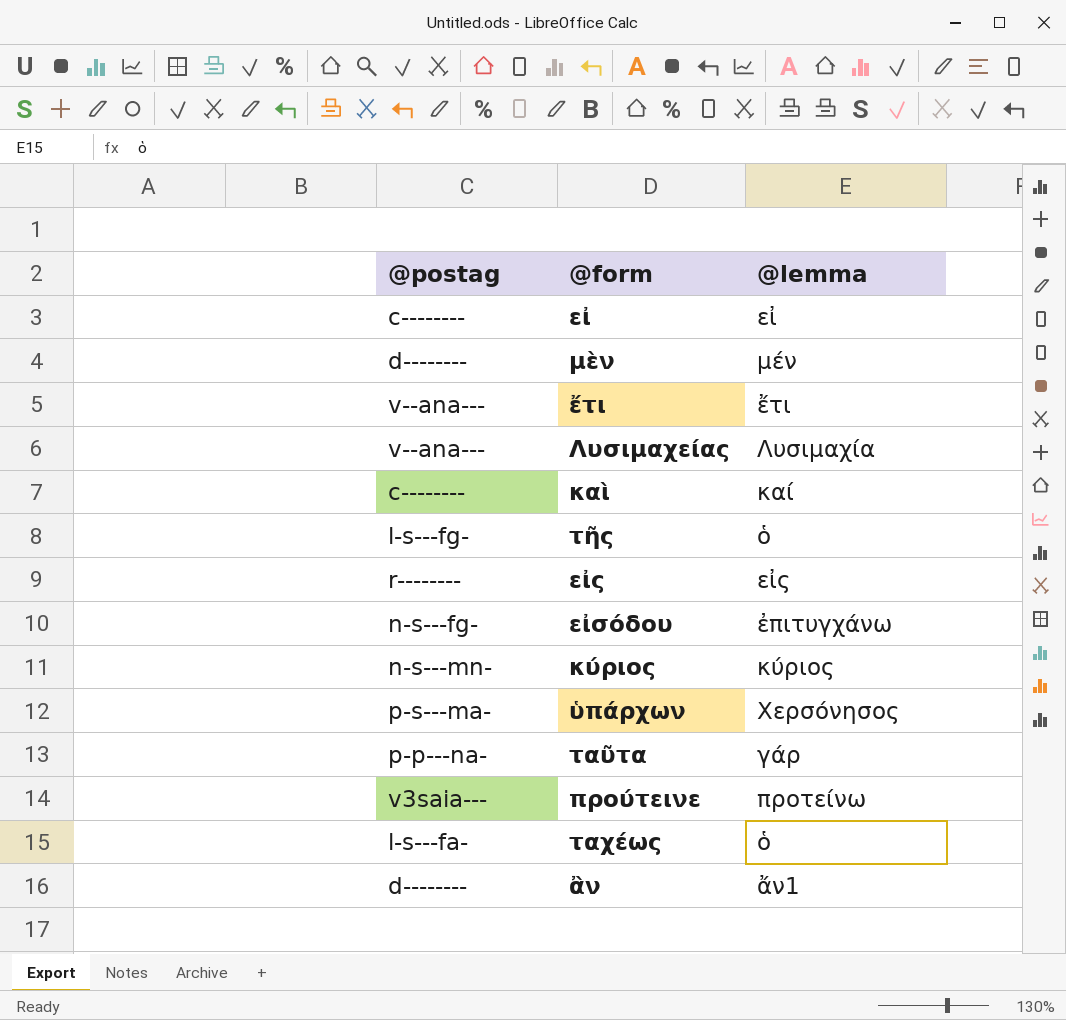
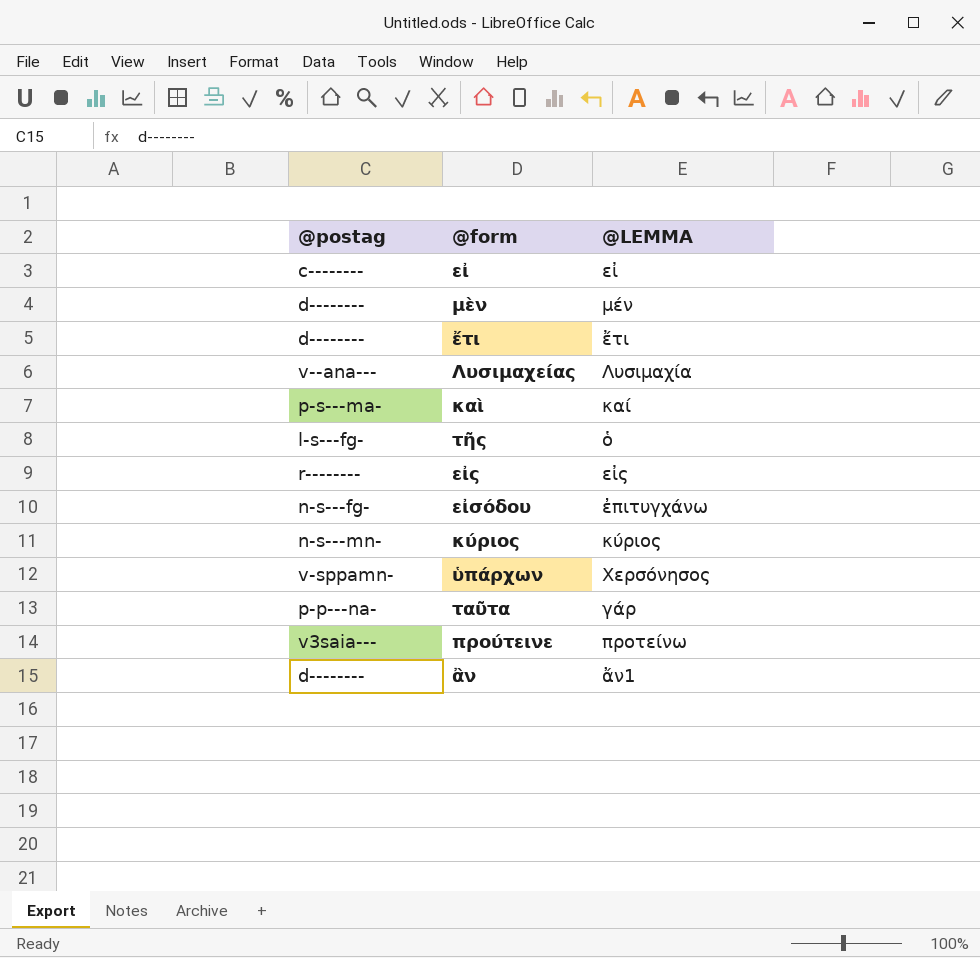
column name: @lemma -> @LEMMA
row ταχέως: l-s---fa- | ὁ -> none
ἔτι | @postag: v--ana--- -> d--------
καὶ | @postag: c-------- -> p-s---ma-
ὑπάρχων | @postag: p-s---ma- -> v-sppamn-

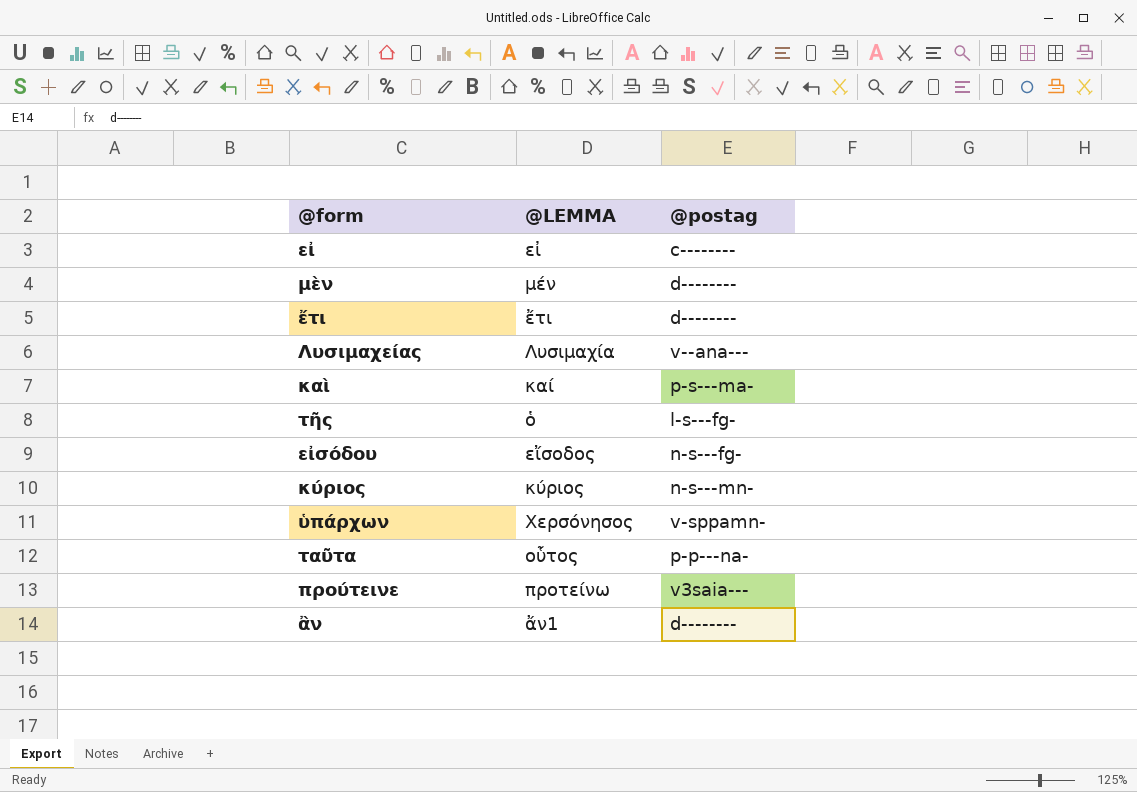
column @postag | position: 1 -> 3
row εἰς: r-------- | εἰς -> none
εἰσόδου | @LEMMA: ἐπιτυγχάνω -> εἴσοδος
ταῦτα | @LEMMA: γάρ -> οὗτος

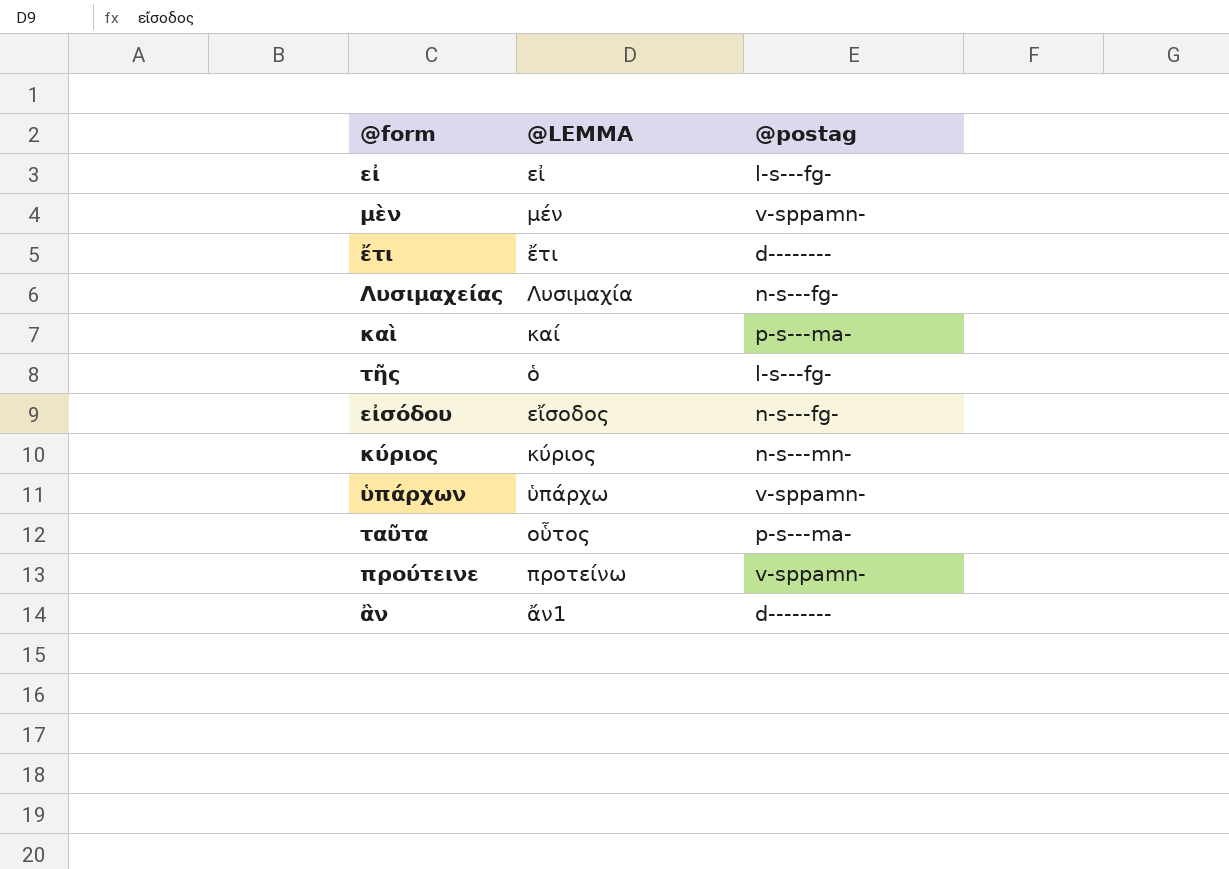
εἰ | @postag: c-------- -> l-s---fg-
μὲν | @postag: d-------- -> v-sppamn-
Λυσιμαχείας | @postag: v--ana--- -> n-s---fg-
ὑπάρχων | @LEMMA: Χερσόνησος -> ὑπάρχω
ταῦτα | @postag: p-p---na- -> p-s---ma-
προύτεινε | @postag: v3saia--- -> v-sppamn-

